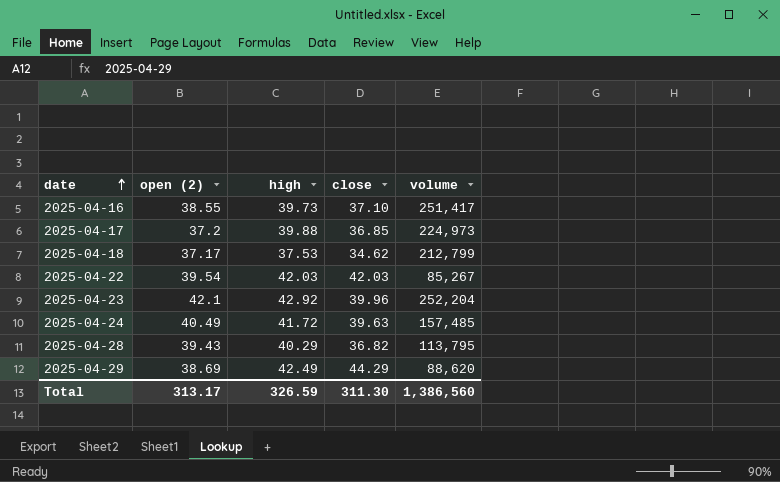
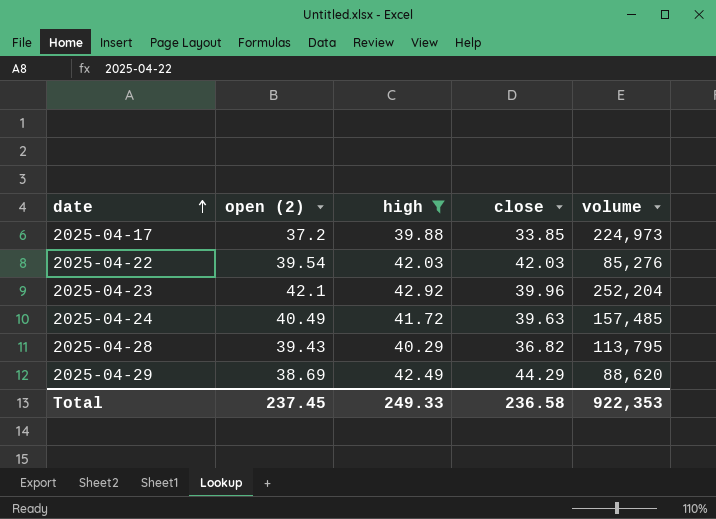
filter: none -> high >= 39.88
2025-04-17 | close: 36.85 -> 33.85
2025-04-22 | volume: 85,267 -> 85,276
Total | open (2): 313.17 -> 237.45
Total | high: 326.59 -> 249.33
Total | close: 311.30 -> 236.58
Total | volume: 1,386,560 -> 922,353

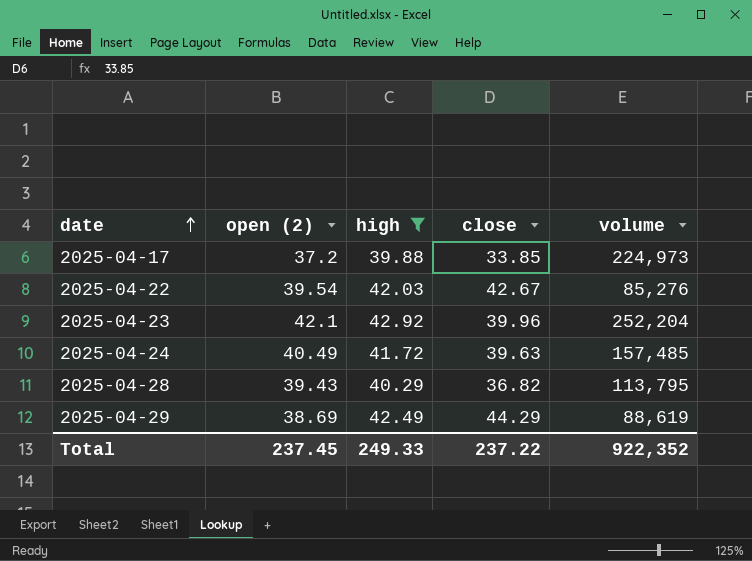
2025-04-22 | close: 42.03 -> 42.67
2025-04-29 | volume: 88,620 -> 88,619
Total | close: 236.58 -> 237.22
Total | volume: 922,353 -> 922,352

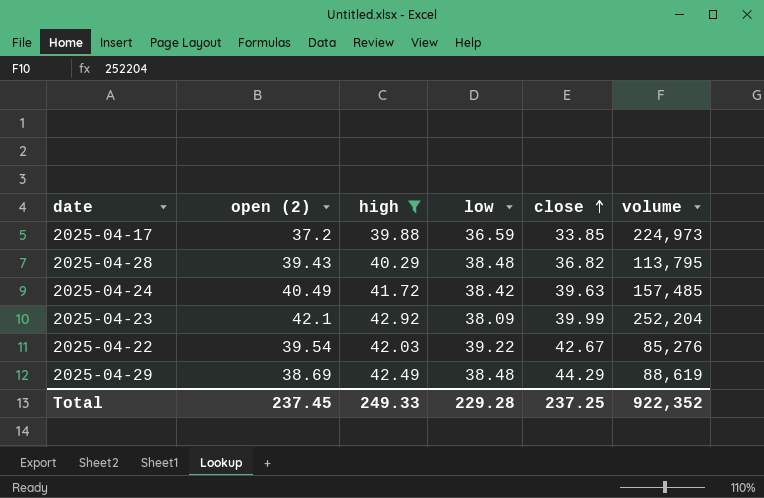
row order: date ascending -> close ascending
column low | position: none -> 4
2025-04-23 | close: 39.96 -> 39.99
Total | close: 237.22 -> 237.25

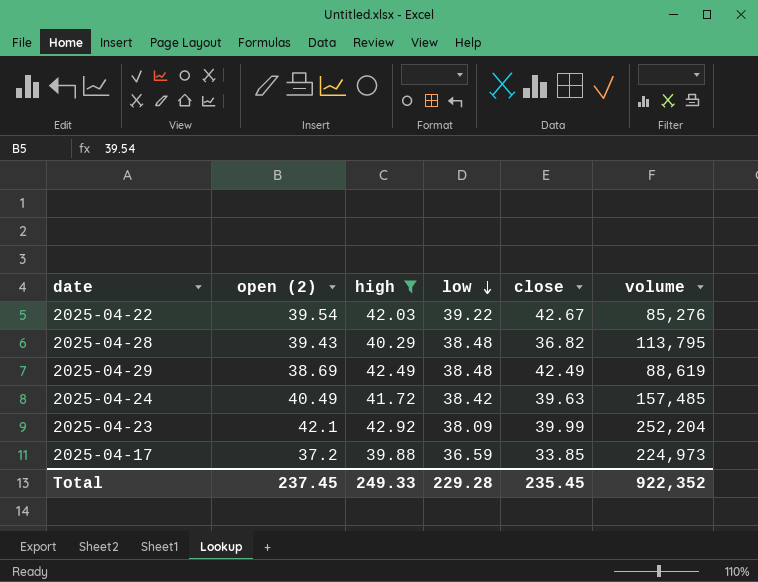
row order: close ascending -> low descending
2025-04-29 | close: 44.29 -> 42.49
Total | close: 237.25 -> 235.45

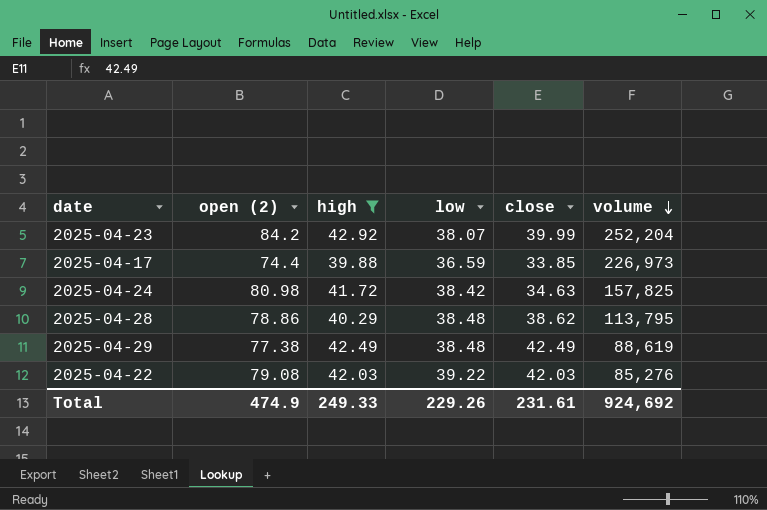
row order: low descending -> volume descending
2025-04-23 | open (2): 42.1 -> 84.2
2025-04-23 | low: 38.09 -> 38.07
2025-04-17 | open (2): 37.2 -> 74.4
2025-04-17 | volume: 224,973 -> 226,973
2025-04-24 | open (2): 40.49 -> 80.98
2025-04-24 | close: 39.63 -> 34.63
2025-04-24 | volume: 157,485 -> 157,825
2025-04-28 | open (2): 39.43 -> 78.86
2025-04-28 | close: 36.82 -> 38.62
2025-04-29 | open (2): 38.69 -> 77.38
2025-04-22 | open (2): 39.54 -> 79.08
2025-04-22 | close: 42.67 -> 42.03
Total | open (2): 237.45 -> 474.9
Total | low: 229.28 -> 229.26
Total | close: 235.45 -> 231.61
Total | volume: 922,352 -> 924,692

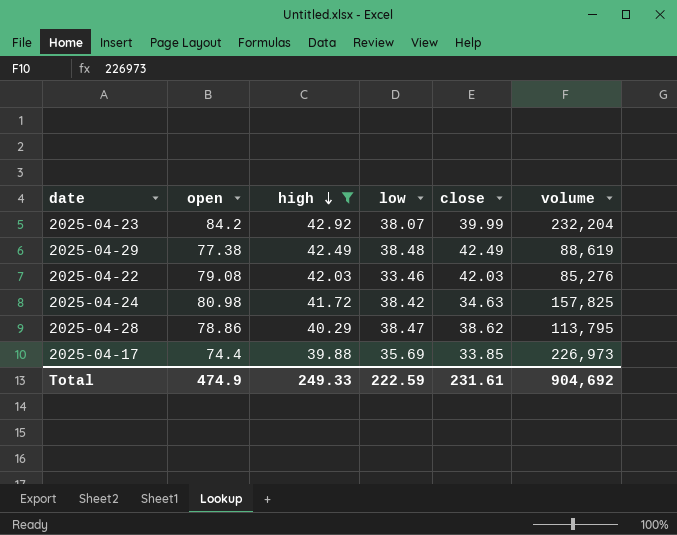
row order: volume descending -> high descending
column name: open (2) -> open
2025-04-23 | volume: 252,204 -> 232,204
2025-04-22 | low: 39.22 -> 33.46
2025-04-28 | low: 38.48 -> 38.47
2025-04-17 | low: 36.59 -> 35.69
Total | low: 229.26 -> 222.59
Total | volume: 924,692 -> 904,692

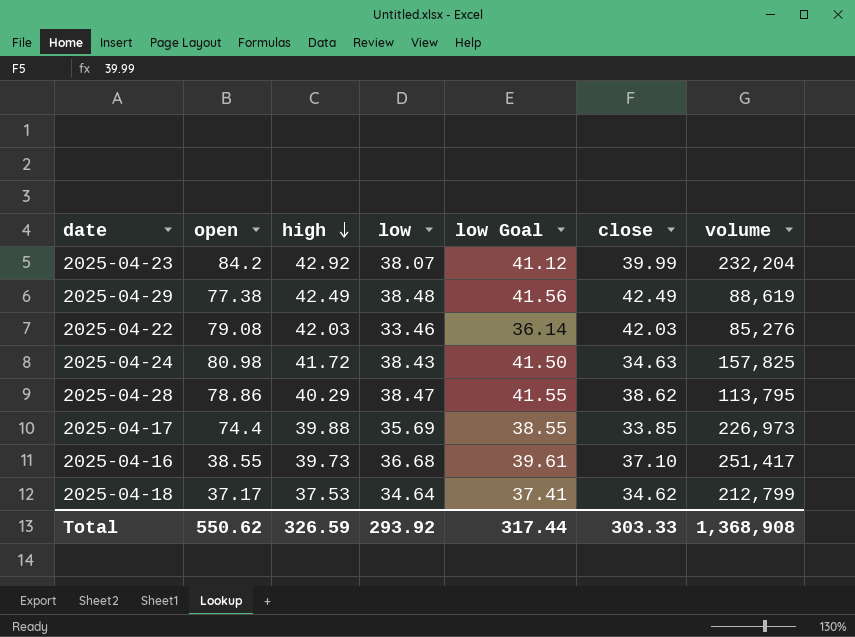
filter: high >= 39.88 -> none
column low Goal | formula: none -> [low] * 1.08
2025-04-24 | low: 38.42 -> 38.43
Total | open: 474.9 -> 550.62
Total | high: 249.33 -> 326.59
Total | low: 222.59 -> 293.92
Total | close: 231.61 -> 303.33
Total | volume: 904,692 -> 1,368,908

